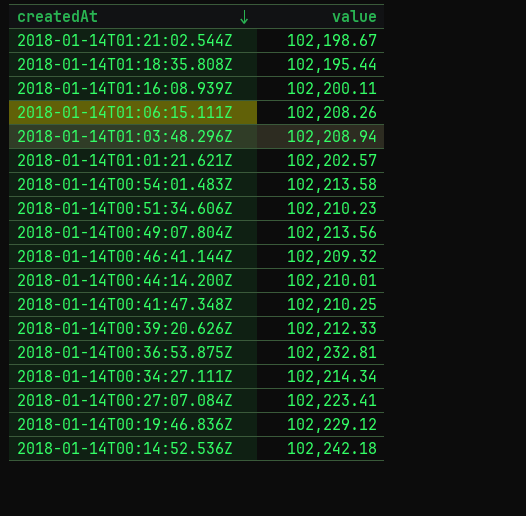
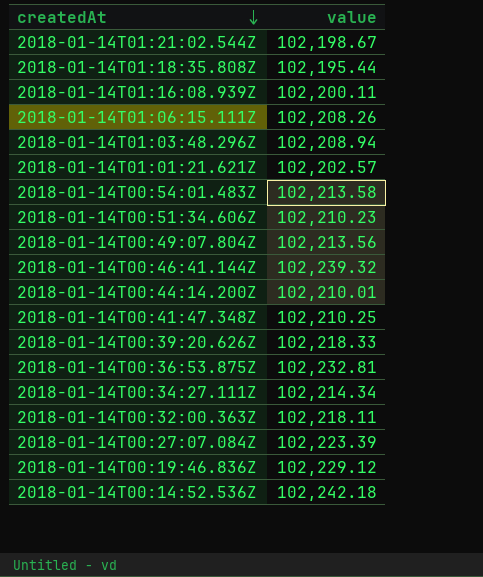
2018-01-14T00:46:41.144Z | value: 102,209.32 -> 102,239.32
2018-01-14T00:39:20.626Z | value: 102,212.33 -> 102,218.33
row 2018-01-14T00:32:00.363Z: none -> 102,218.11
2018-01-14T00:27:07.084Z | value: 102,223.41 -> 102,223.39

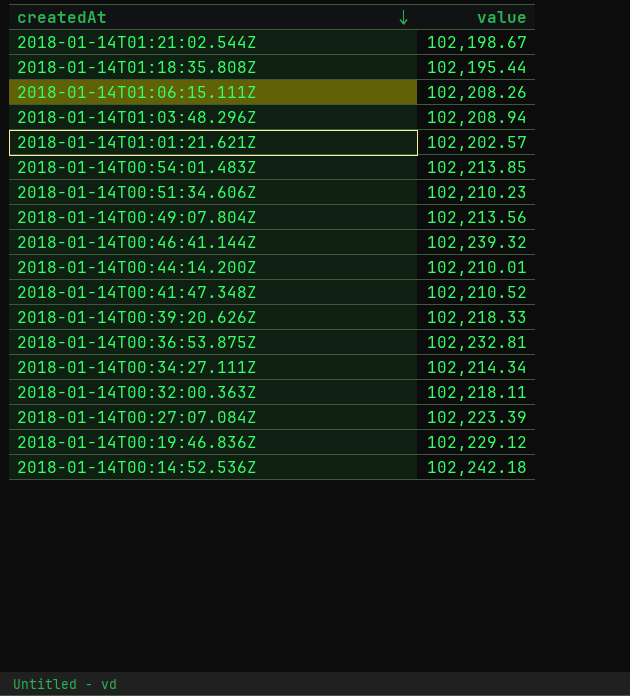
row 2018-01-14T01:16:08.939Z: 102,200.11 -> none
2018-01-14T00:54:01.483Z | value: 102,213.58 -> 102,213.85
2018-01-14T00:41:47.348Z | value: 102,210.25 -> 102,210.52

